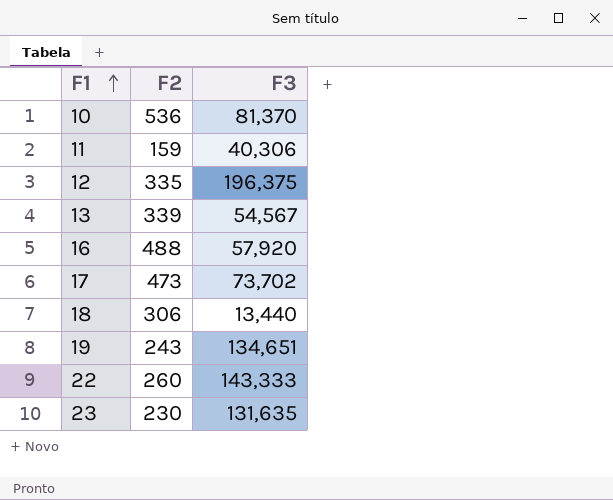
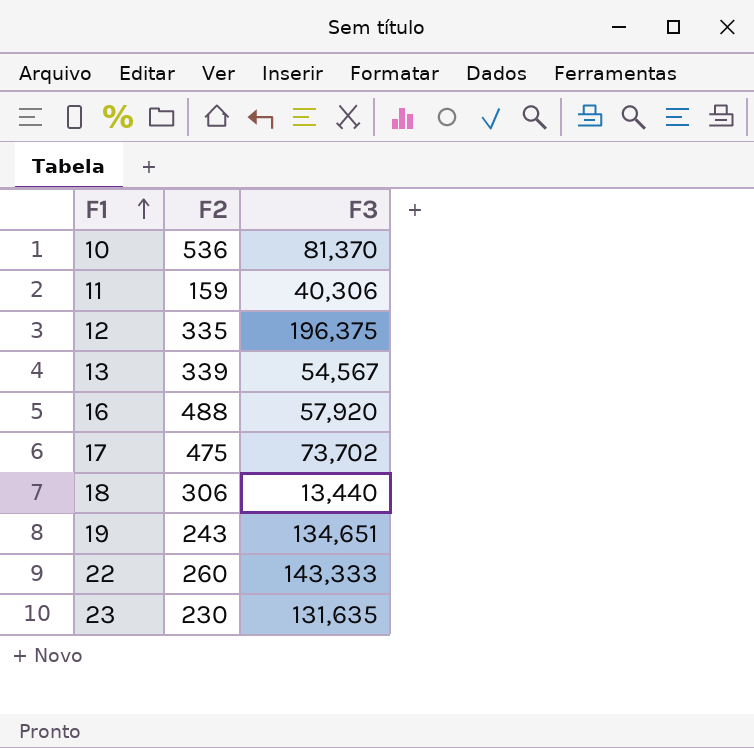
17 | F2: 473 -> 475

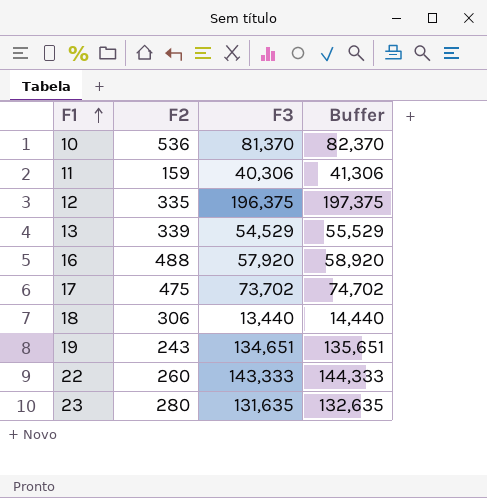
column Buffer | formula: none -> [F3] + 1000
13 | F3: 54,567 -> 54,529
23 | F2: 230 -> 280

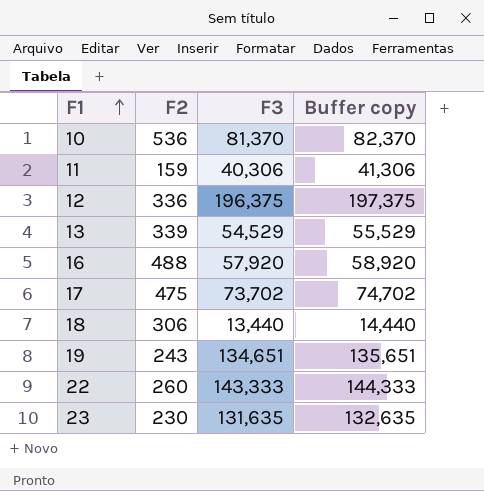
column name: Buffer -> Buffer copy
12 | F2: 335 -> 336
23 | F2: 280 -> 230

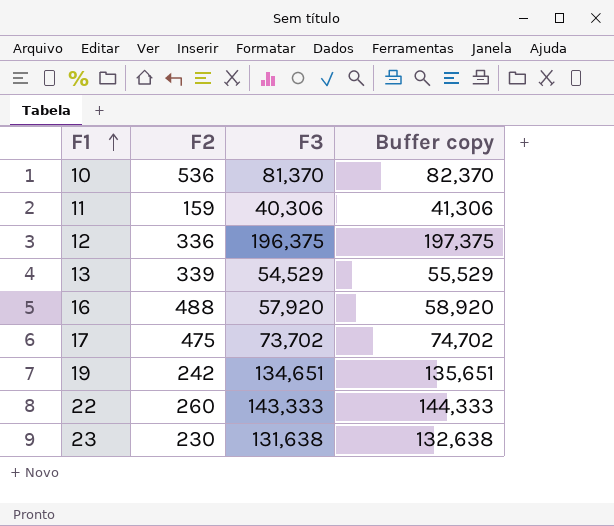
row 18: 306 | 13,440 | 14,440 -> none
19 | F2: 243 -> 242
23 | F3: 131,635 -> 131,638
23 | Buffer copy: 132,635 -> 132,638

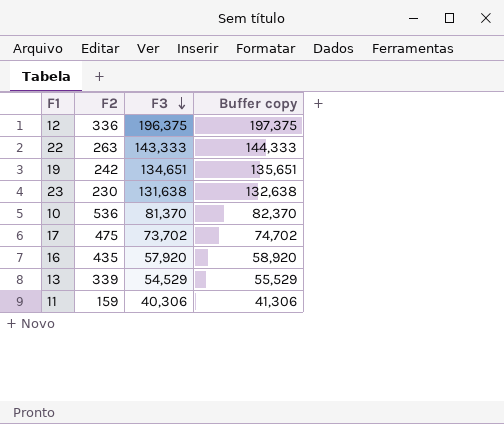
row order: F1 ascending -> F3 descending
22 | F2: 260 -> 263
16 | F2: 488 -> 435

